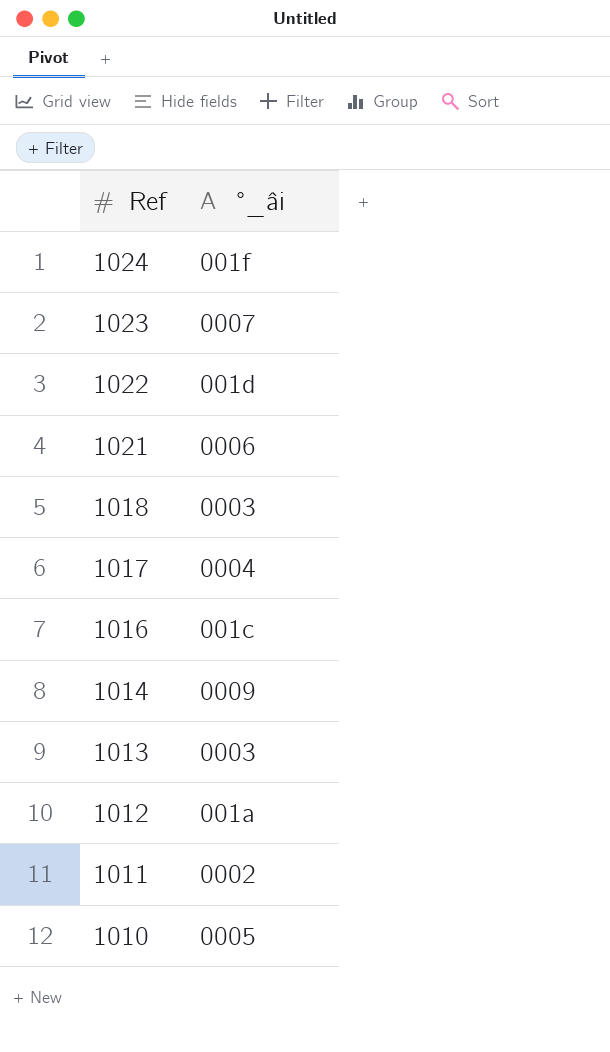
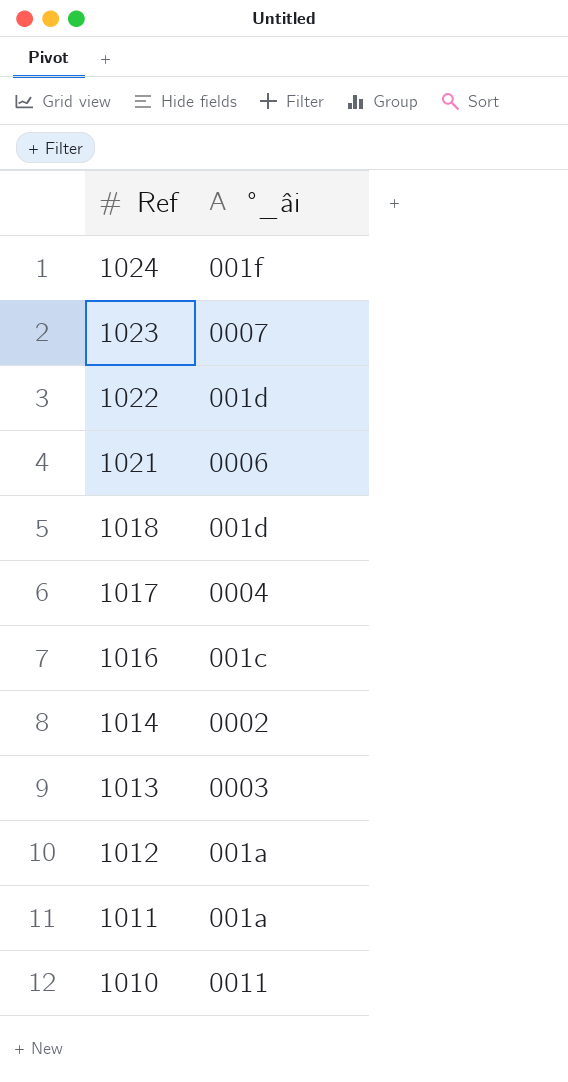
1018 | °_âi: 0003 -> 001d
1014 | °_âi: 0009 -> 0002
1011 | °_âi: 0002 -> 001a
1010 | °_âi: 0005 -> 0011

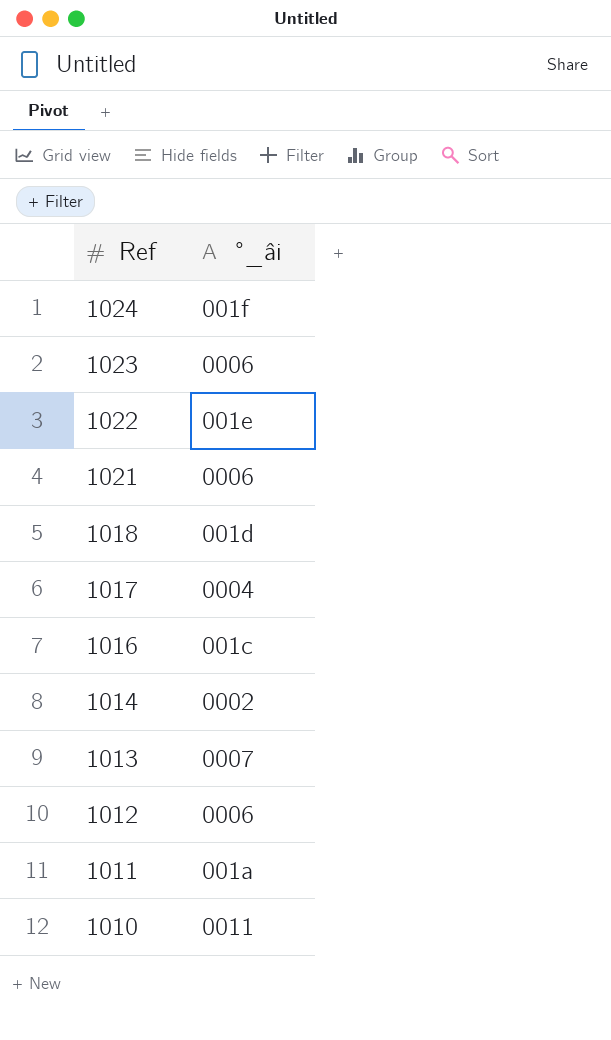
1023 | °_âi: 0007 -> 0006
1022 | °_âi: 001d -> 001e
1013 | °_âi: 0003 -> 0007
1012 | °_âi: 001a -> 0006

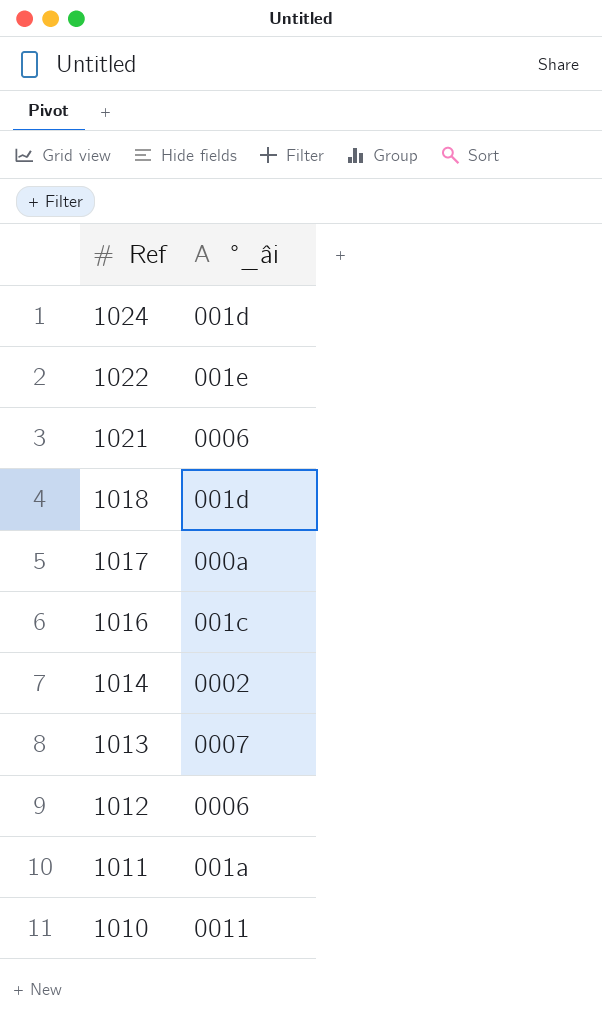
row 1023: 0006 -> none
1024 | °_âi: 001f -> 001d
1017 | °_âi: 0004 -> 000a

